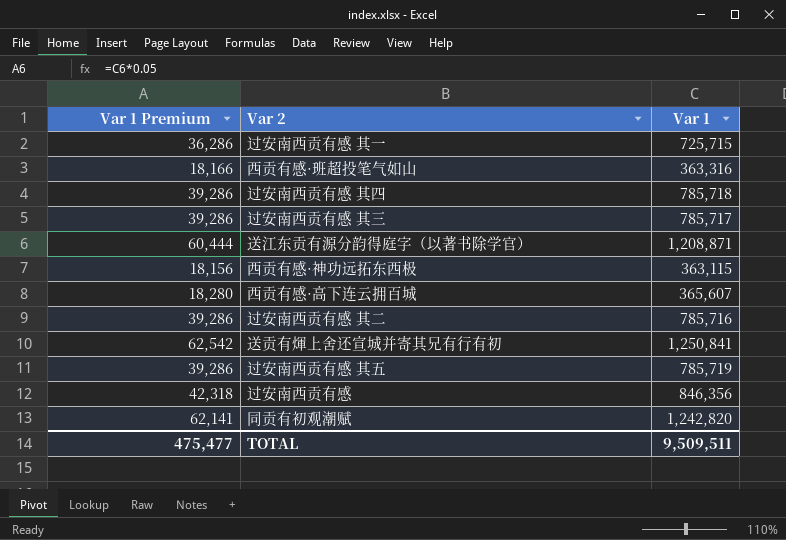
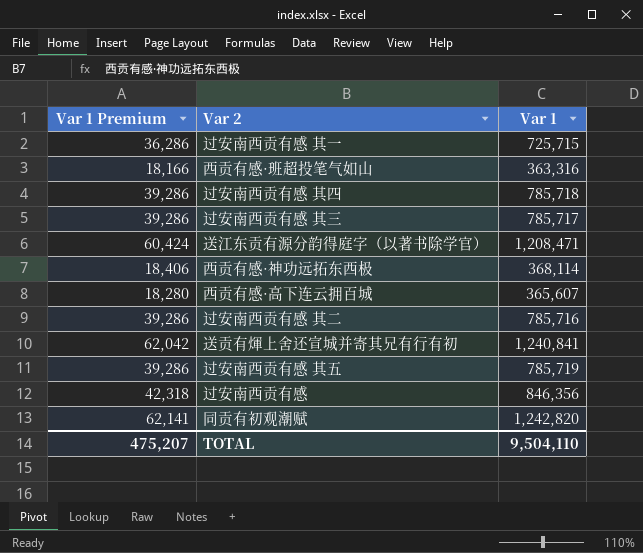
送江东贡有源分韵得庭字（以著书除学官） | Var 1 Premium: 60,444 -> 60,424
送江东贡有源分韵得庭字（以著书除学官） | Var 1: 1,208,871 -> 1,208,471
西贡有感·神功远拓东西极 | Var 1 Premium: 18,156 -> 18,406
西贡有感·神功远拓东西极 | Var 1: 363,115 -> 368,114
送贡有煇上舍还宣城并寄其兄有行有初 | Var 1 Premium: 62,542 -> 62,042
送贡有煇上舍还宣城并寄其兄有行有初 | Var 1: 1,250,841 -> 1,240,841
TOTAL | Var 1 Premium: 475,477 -> 475,207
TOTAL | Var 1: 9,509,511 -> 9,504,110

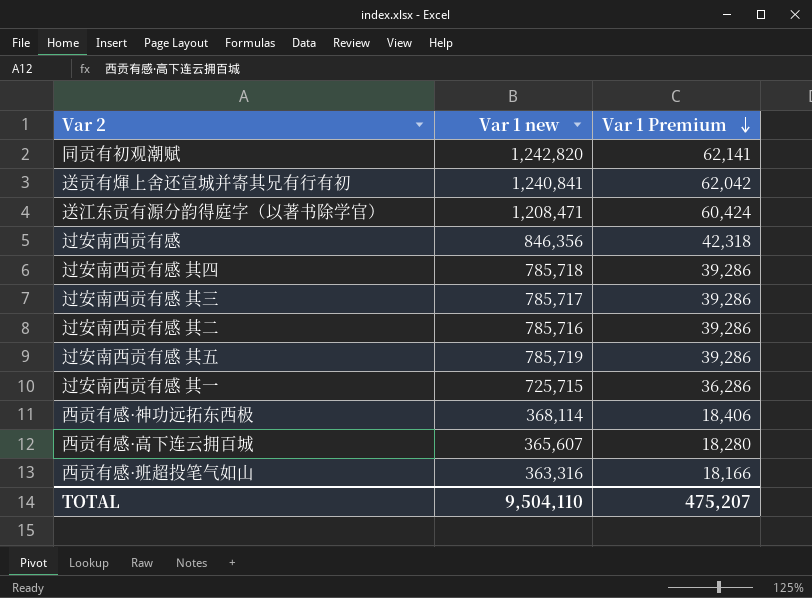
row order: none -> Var 1 Premium descending
column name: Var 1 -> Var 1 new
column Var 1 Premium | position: 1 -> 3

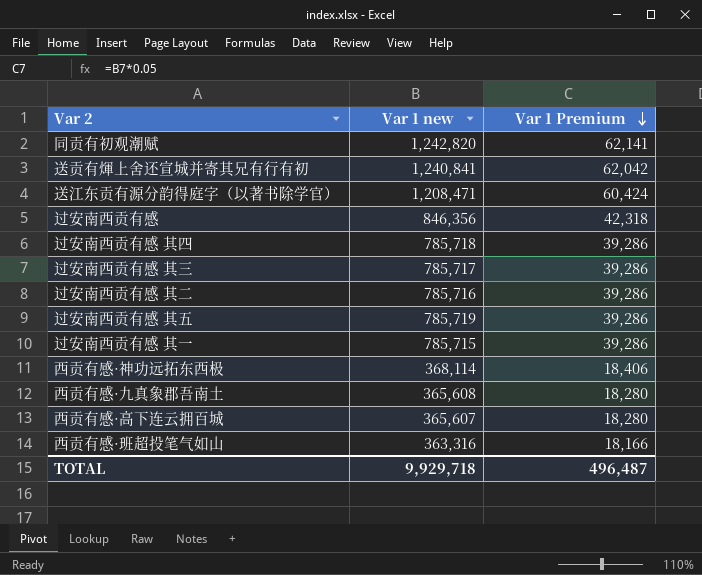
过安南西贡有感 其一 | Var 1 new: 725,715 -> 785,715
过安南西贡有感 其一 | Var 1 Premium: 36,286 -> 39,286
row 西贡有感·九真象郡吾南土: none -> 365,608 | 18,280
TOTAL | Var 1 new: 9,504,110 -> 9,929,718
TOTAL | Var 1 Premium: 475,207 -> 496,487

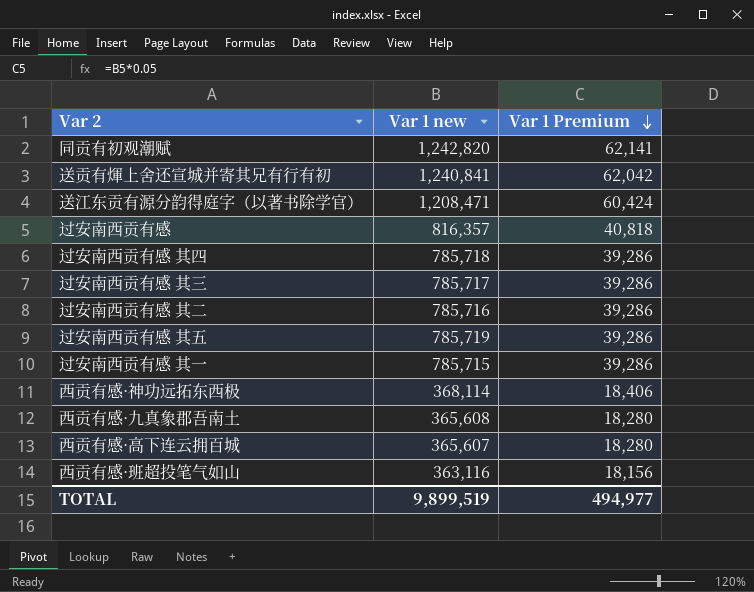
过安南西贡有感 | Var 1 new: 846,356 -> 816,357
过安南西贡有感 | Var 1 Premium: 42,318 -> 40,818
西贡有感·班超投笔气如山 | Var 1 new: 363,316 -> 363,116
西贡有感·班超投笔气如山 | Var 1 Premium: 18,166 -> 18,156
TOTAL | Var 1 new: 9,929,718 -> 9,899,519
TOTAL | Var 1 Premium: 496,487 -> 494,977

